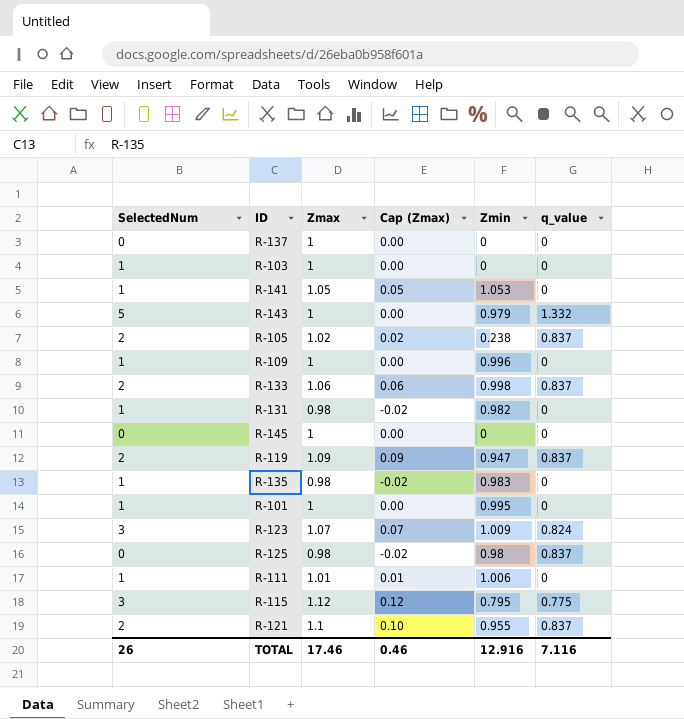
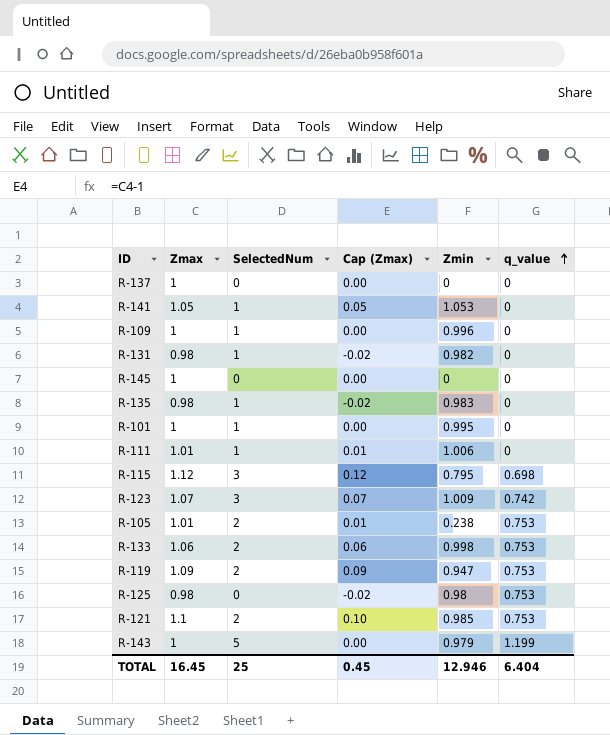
row order: none -> q_value ascending
column SelectedNum | position: 1 -> 3
row R-103: 1 | 1 | 0.00 | 0 | 0 -> none
R-115 | q_value: 0.775 -> 0.698
R-123 | q_value: 0.824 -> 0.742
R-105 | Zmax: 1.02 -> 1.01
R-105 | Cap (Zmax): 0.02 -> 0.01
R-105 | q_value: 0.837 -> 0.753
R-133 | q_value: 0.837 -> 0.753
R-119 | q_value: 0.837 -> 0.753
R-125 | q_value: 0.837 -> 0.753
R-121 | Zmin: 0.955 -> 0.985
R-121 | q_value: 0.837 -> 0.753
R-143 | q_value: 1.332 -> 1.199
TOTAL | Zmax: 17.46 -> 16.45
TOTAL | SelectedNum: 26 -> 25
TOTAL | Cap (Zmax): 0.46 -> 0.45
TOTAL | Zmin: 12.916 -> 12.946
TOTAL | q_value: 7.116 -> 6.404

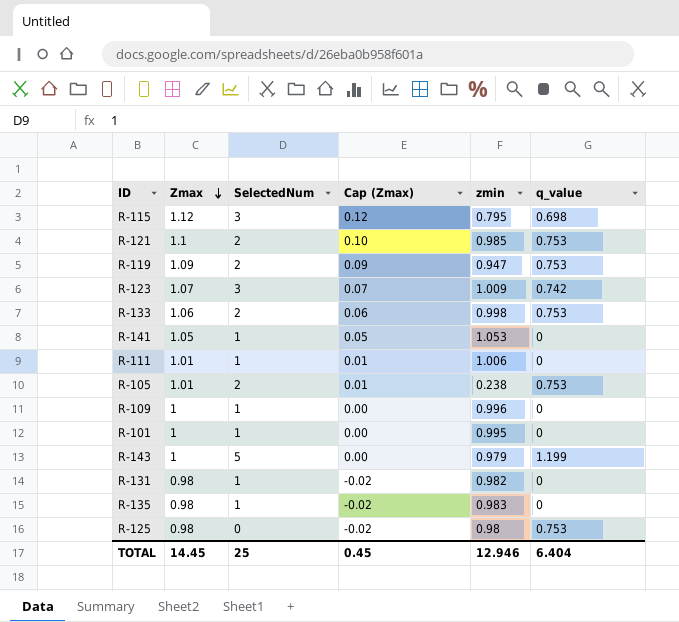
row order: q_value ascending -> Zmax descending
column name: Zmin -> zmin
row R-137: 1 | 0 | 0.00 | 0 | 0 -> none
row R-145: 1 | 0 | 0.00 | 0 | 0 -> none
TOTAL | Zmax: 16.45 -> 14.45

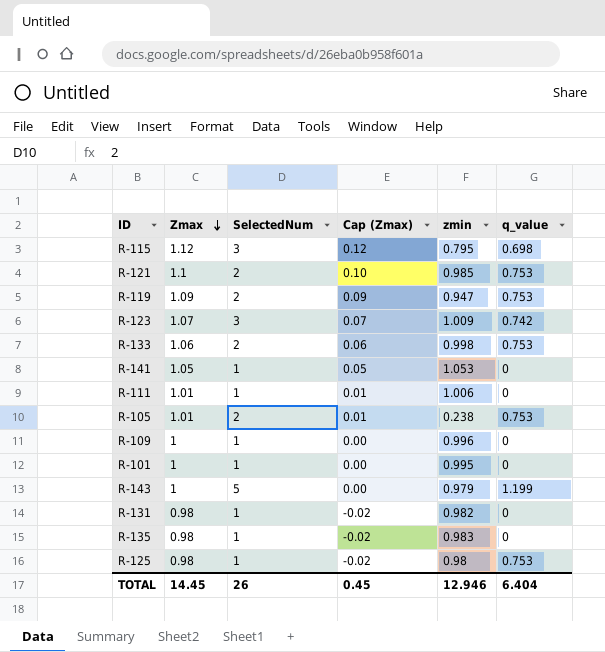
R-125 | SelectedNum: 0 -> 1
TOTAL | SelectedNum: 25 -> 26

